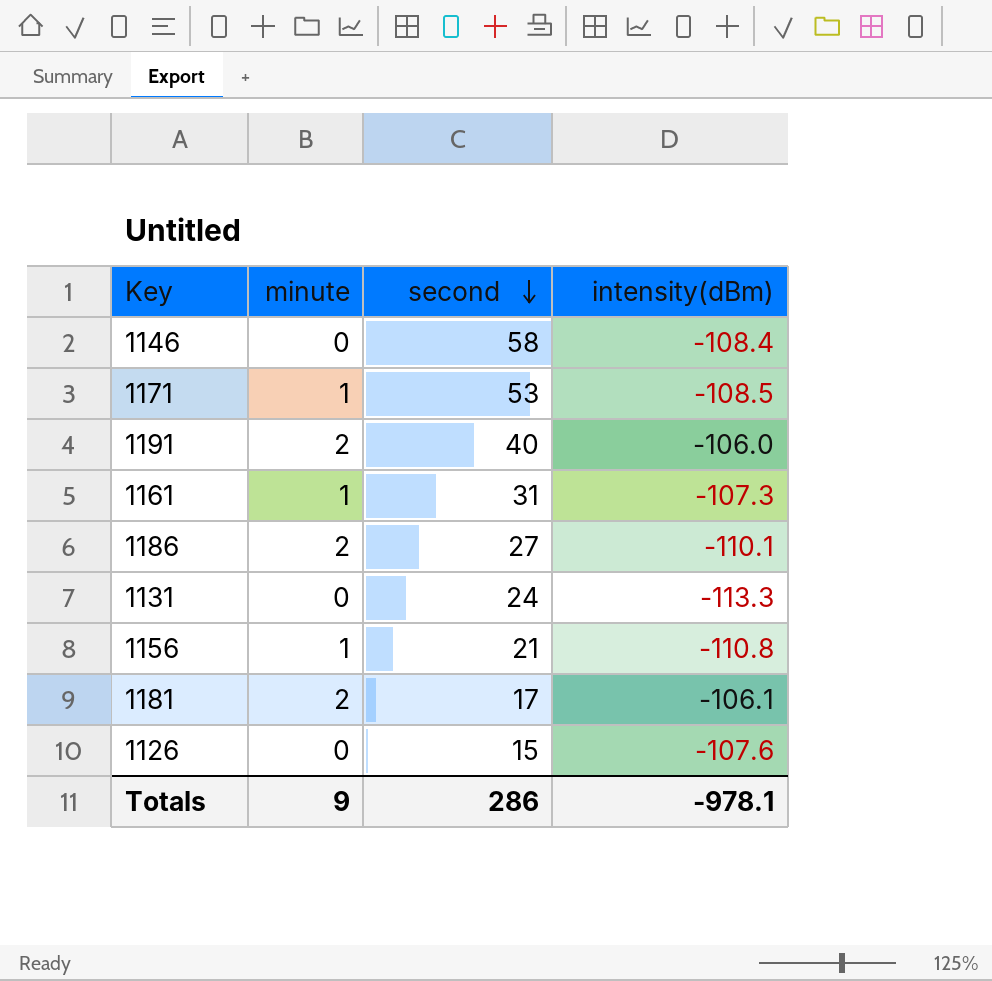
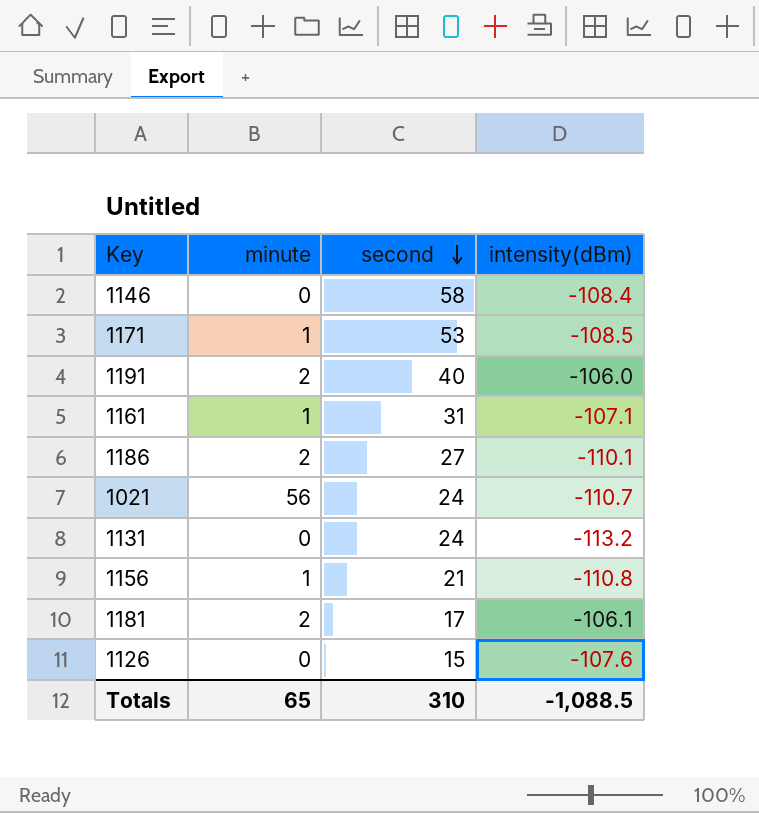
1161 | intensity(dBm): -107.3 -> -107.1
row 1021: none -> 56 | 24 | -110.7
1131 | intensity(dBm): -113.3 -> -113.2
Totals | minute: 9 -> 65
Totals | second: 286 -> 310
Totals | intensity(dBm): -978.1 -> -1,088.5

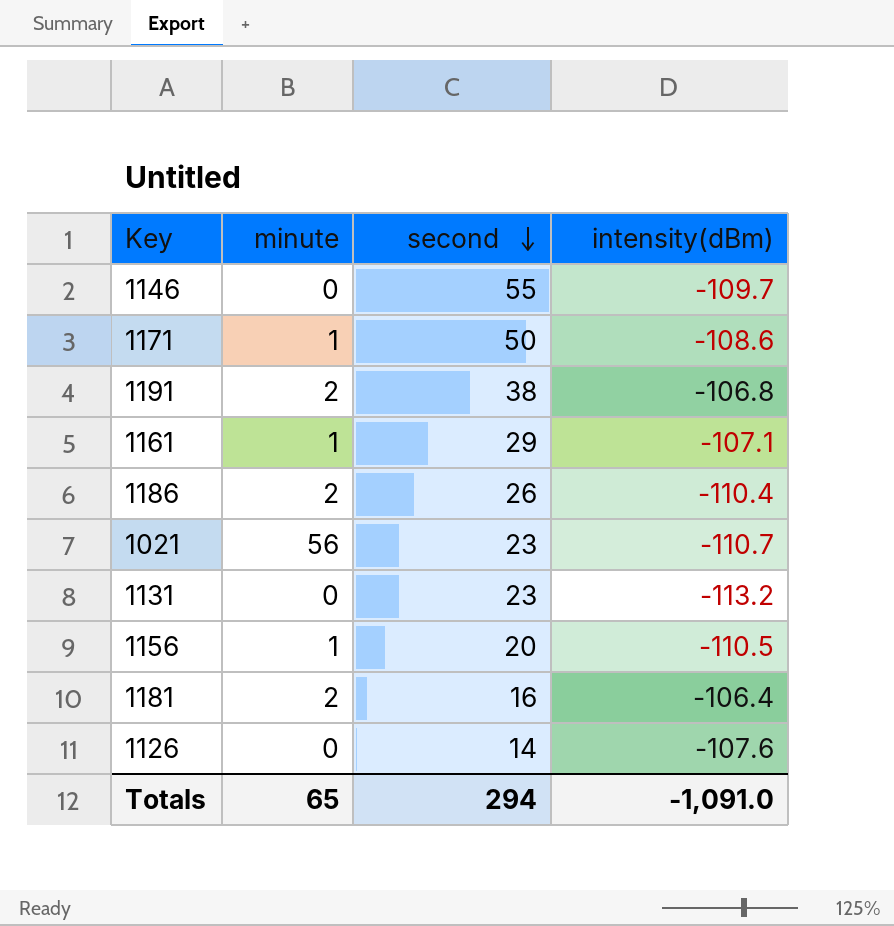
1146 | second: 58 -> 55
1146 | intensity(dBm): -108.4 -> -109.7
1171 | second: 53 -> 50
1171 | intensity(dBm): -108.5 -> -108.6
1191 | second: 40 -> 38
1191 | intensity(dBm): -106.0 -> -106.8
1161 | second: 31 -> 29
1186 | second: 27 -> 26
1186 | intensity(dBm): -110.1 -> -110.4
1021 | second: 24 -> 23
1131 | second: 24 -> 23
1156 | second: 21 -> 20
1156 | intensity(dBm): -110.8 -> -110.5
1181 | second: 17 -> 16
1181 | intensity(dBm): -106.1 -> -106.4
1126 | second: 15 -> 14
Totals | second: 310 -> 294
Totals | intensity(dBm): -1,088.5 -> -1,091.0

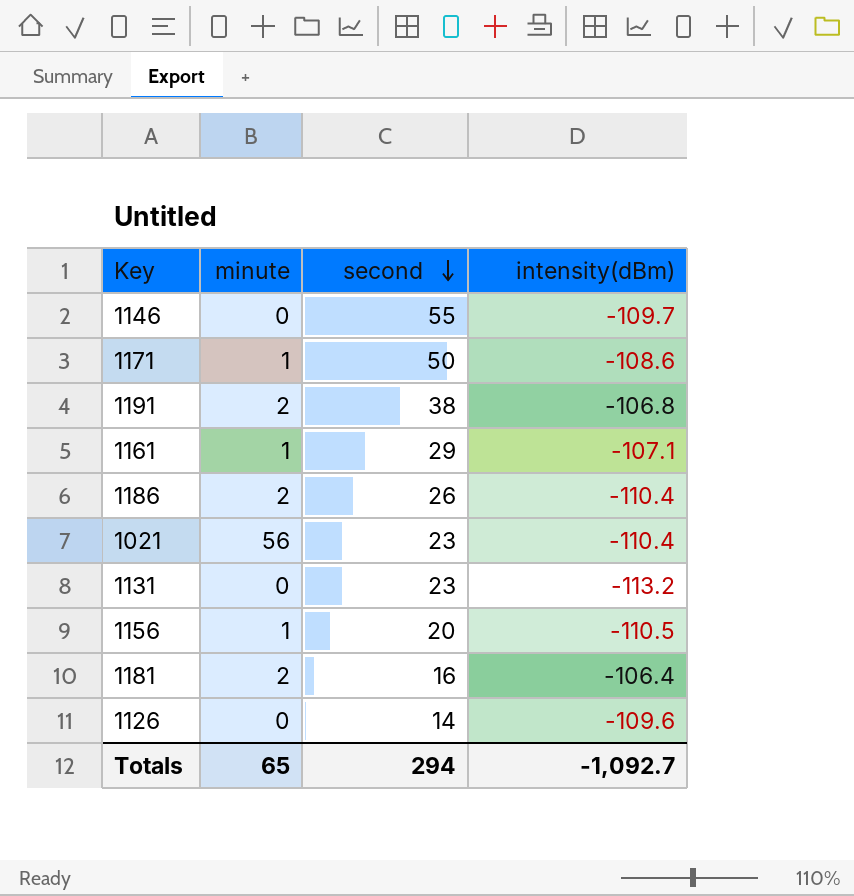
1021 | intensity(dBm): -110.7 -> -110.4
1126 | intensity(dBm): -107.6 -> -109.6
Totals | intensity(dBm): -1,091.0 -> -1,092.7

